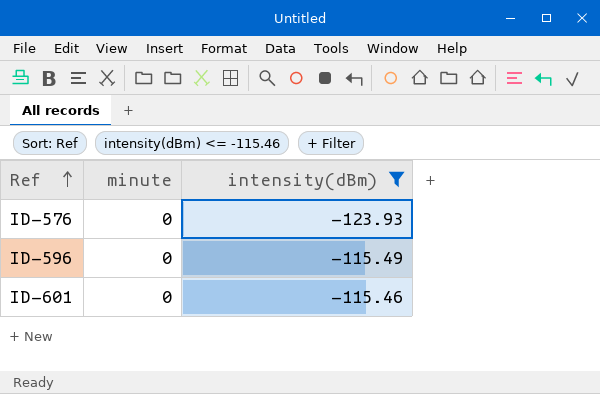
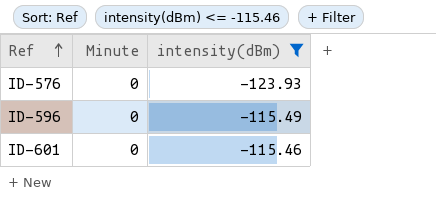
column name: minute -> Minute

